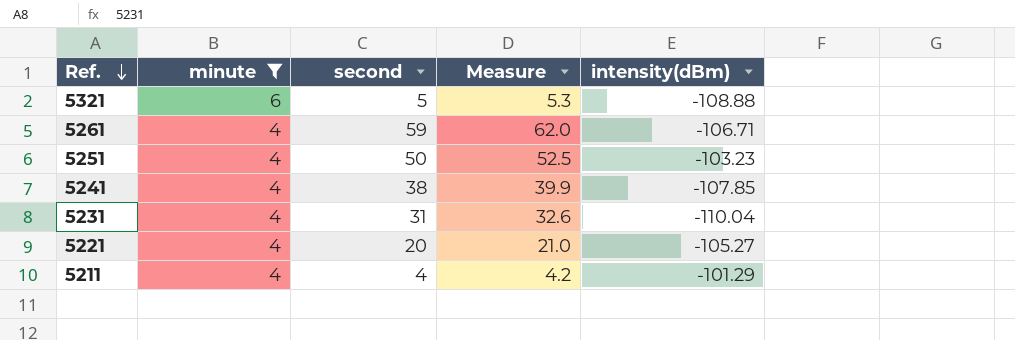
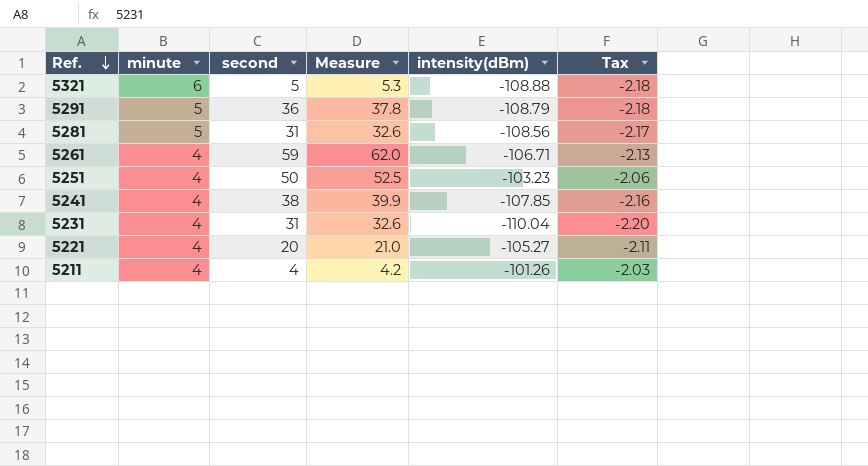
filter: minute != 5 -> none
column Tax | formula: none -> [intensity(dBm)] * 0.02
5211 | intensity(dBm): -101.29 -> -101.26

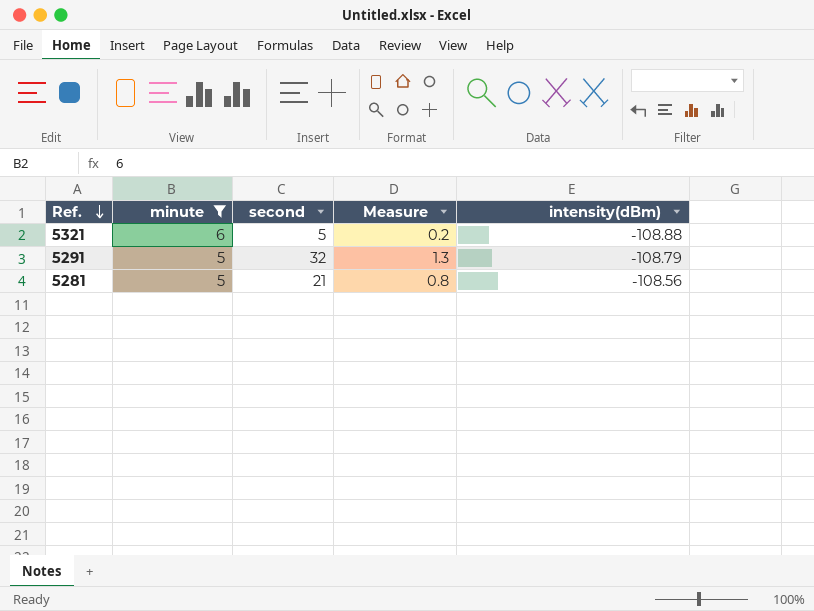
filter: none -> minute != 4
column Tax | formula: [intensity(dBm)] * 0.02 -> none
column Measure | formula: [second] * 1.05 -> [second] * 0.04
5291 | second: 36 -> 32
5281 | second: 31 -> 21

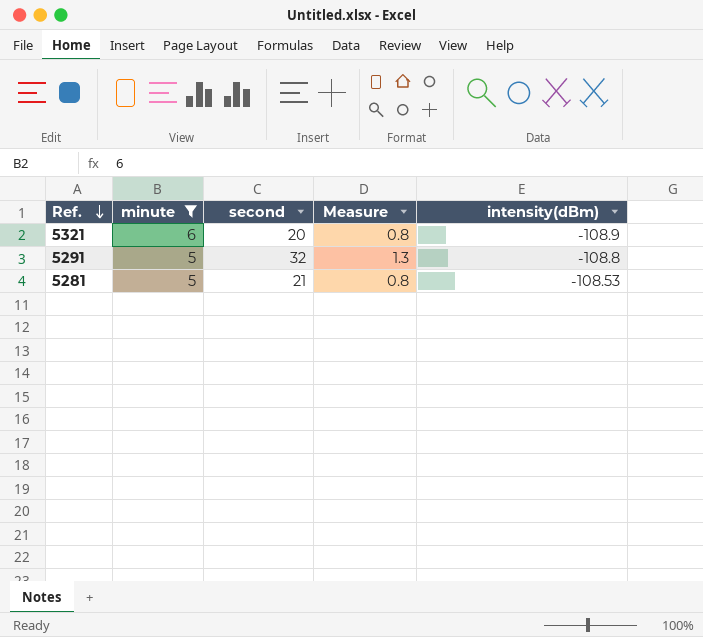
5321 | second: 5 -> 20
5321 | Measure: 0.2 -> 0.8
5321 | intensity(dBm): -108.88 -> -108.9
5291 | intensity(dBm): -108.79 -> -108.8
5281 | intensity(dBm): -108.56 -> -108.53

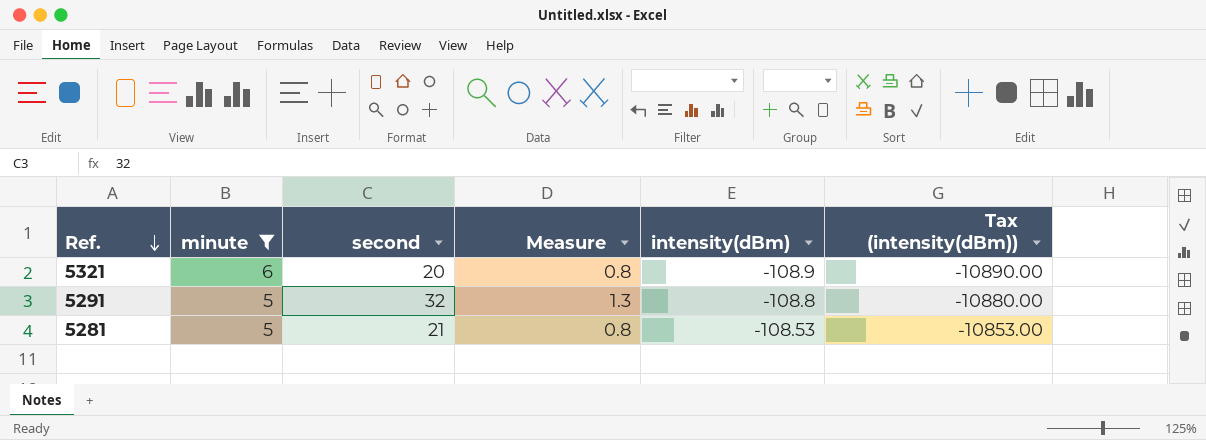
column Tax (intensity(dBm)) | formula: none -> [intensity(dBm)] * 100

